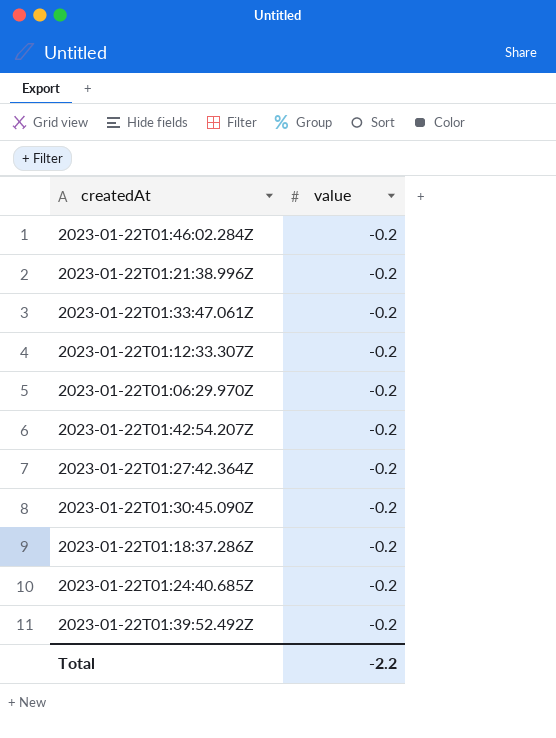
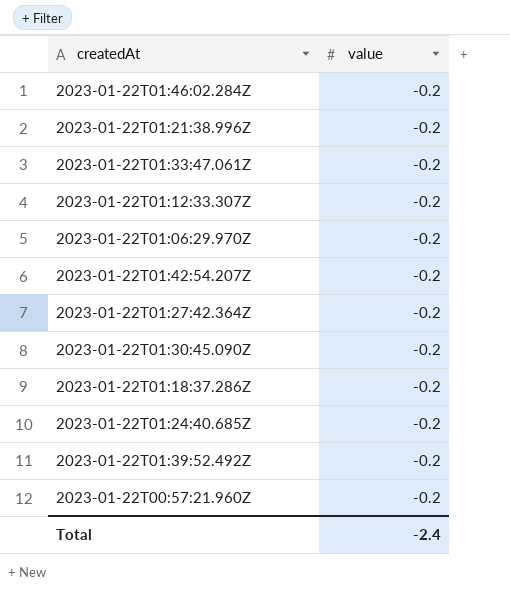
row 2023-01-22T00:57:21.960Z: none -> -0.2
Total | value: -2.2 -> -2.4

